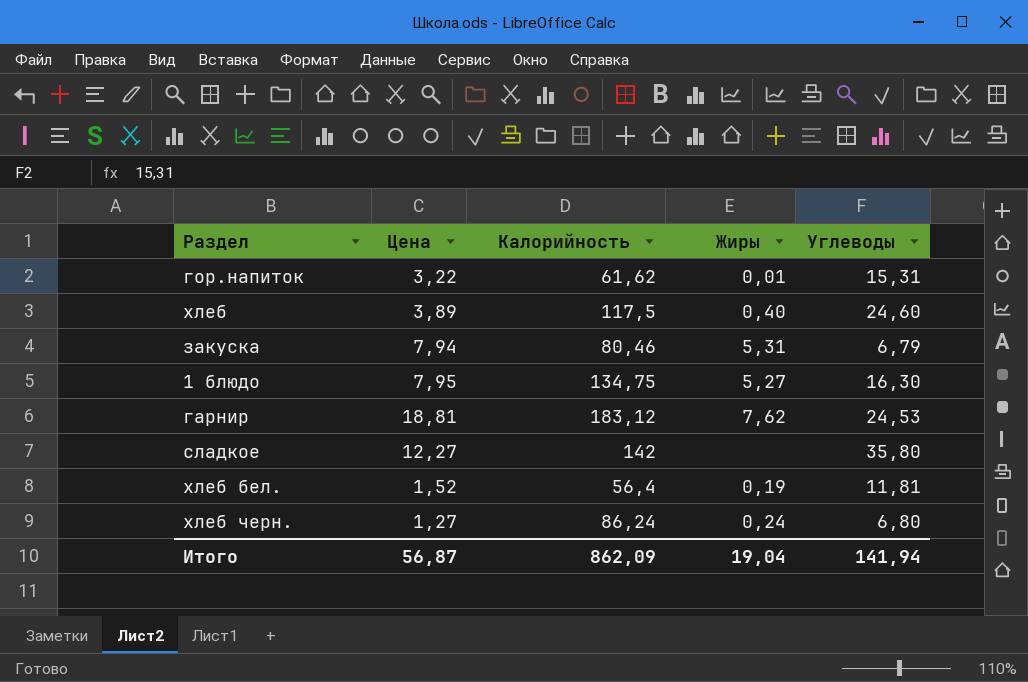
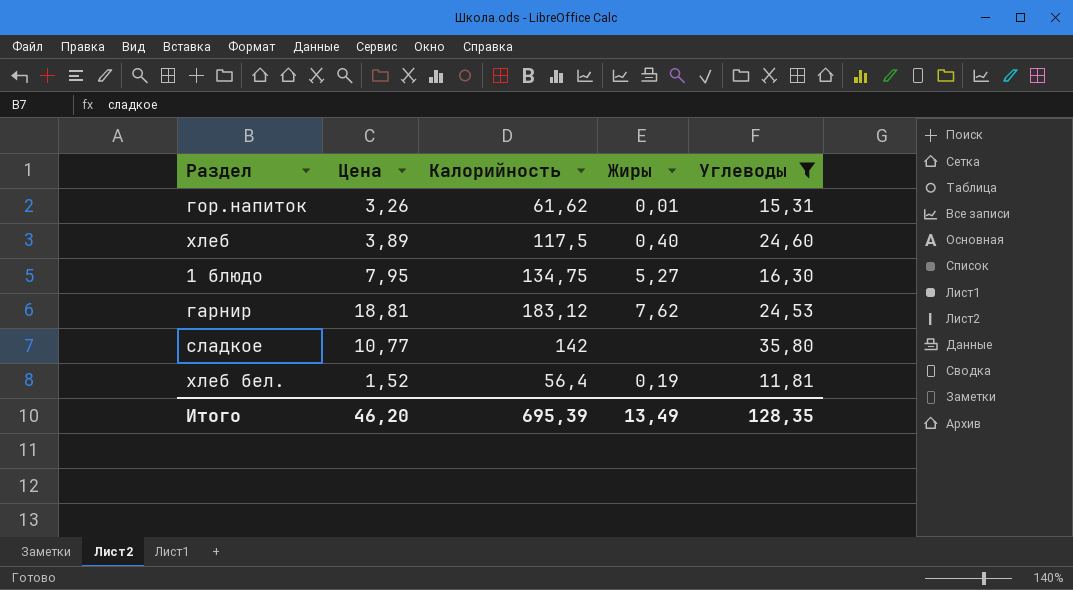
filter: none -> Углеводы >= 11,81
гор.напиток | Цена: 3,22 -> 3,26
сладкое | Цена: 12,27 -> 10,77
Итого | Цена: 56,87 -> 46,20
Итого | Калорийность: 862,09 -> 695,39
Итого | Жиры: 19,04 -> 13,49
Итого | Углеводы: 141,94 -> 128,35

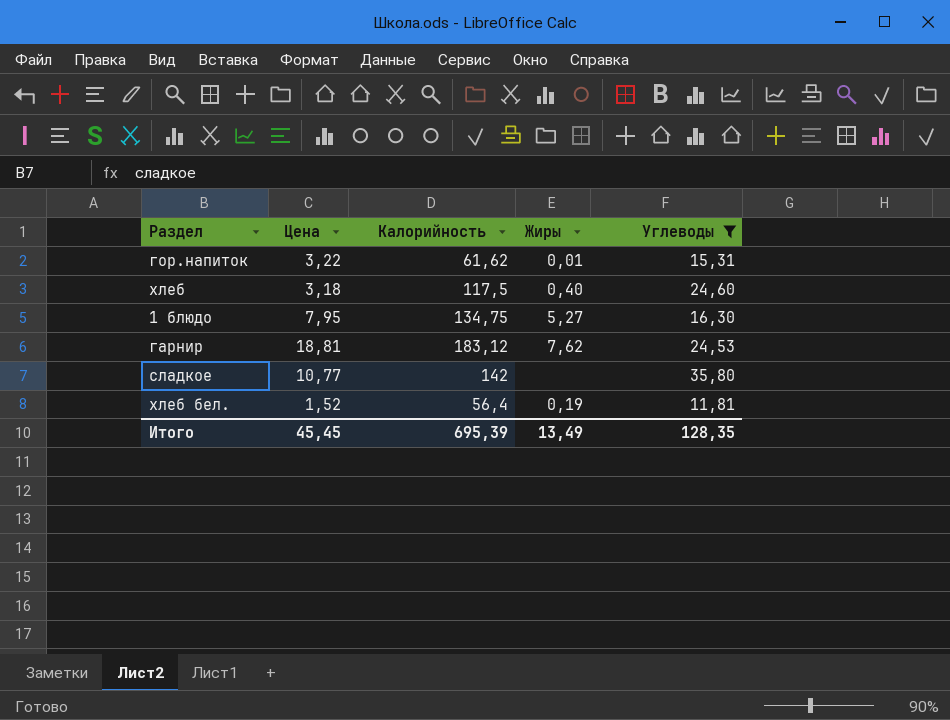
гор.напиток | Цена: 3,26 -> 3,22
хлеб | Цена: 3,89 -> 3,18
Итого | Цена: 46,20 -> 45,45

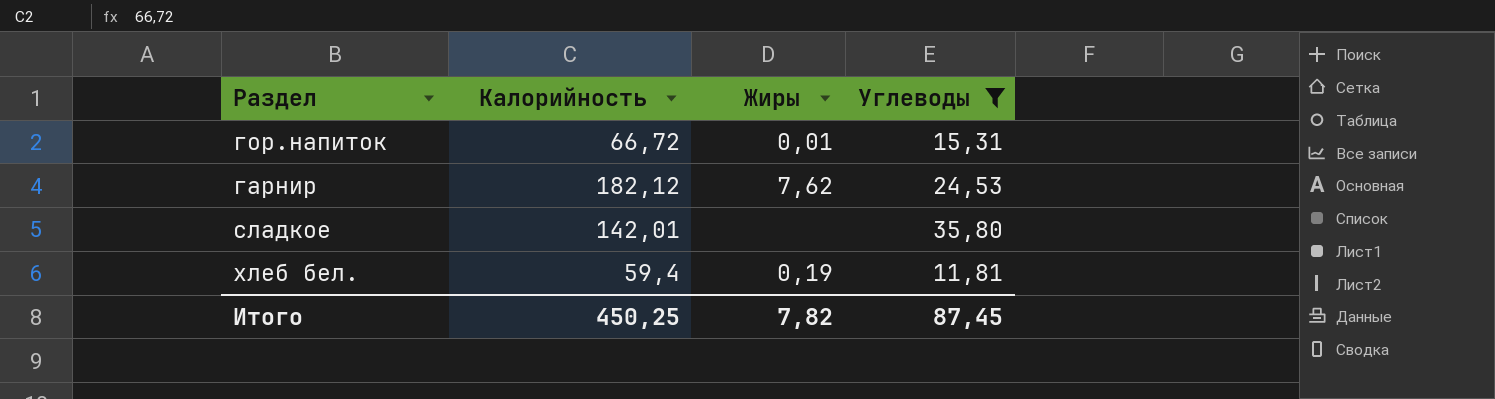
column Цена | position: 2 -> none
row хлеб: 3,18 | 117,5 | 0,40 | 24,60 -> none
row 1 блюдо: 7,95 | 134,75 | 5,27 | 16,30 -> none
гор.напиток | Калорийность: 61,62 -> 66,72
гарнир | Калорийность: 183,12 -> 182,12
сладкое | Калорийность: 142 -> 142,01
хлеб бел. | Калорийность: 56,4 -> 59,4
Итого | Калорийность: 695,39 -> 450,25
Итого | Жиры: 13,49 -> 7,82
Итого | Углеводы: 128,35 -> 87,45

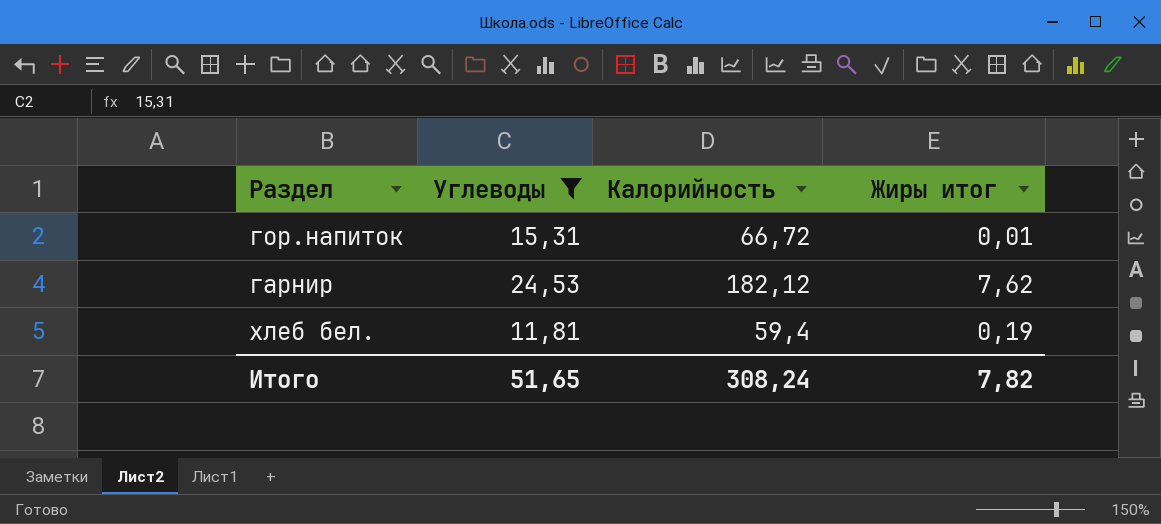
column Углеводы | position: 4 -> 2
column name: Жиры -> Жиры итог
row сладкое: 142,01 | none | 35,80 -> none
Итого | Углеводы: 87,45 -> 51,65
Итого | Калорийность: 450,25 -> 308,24

